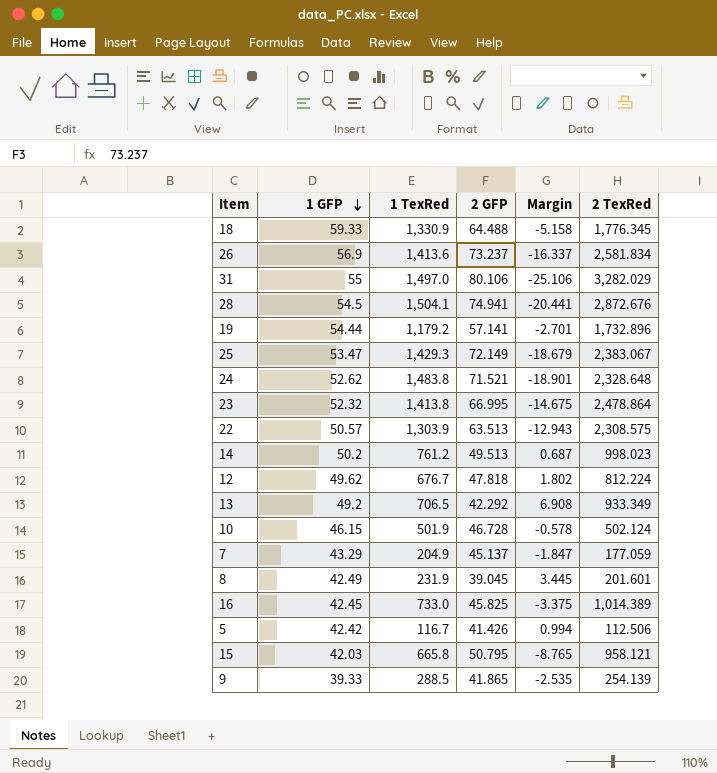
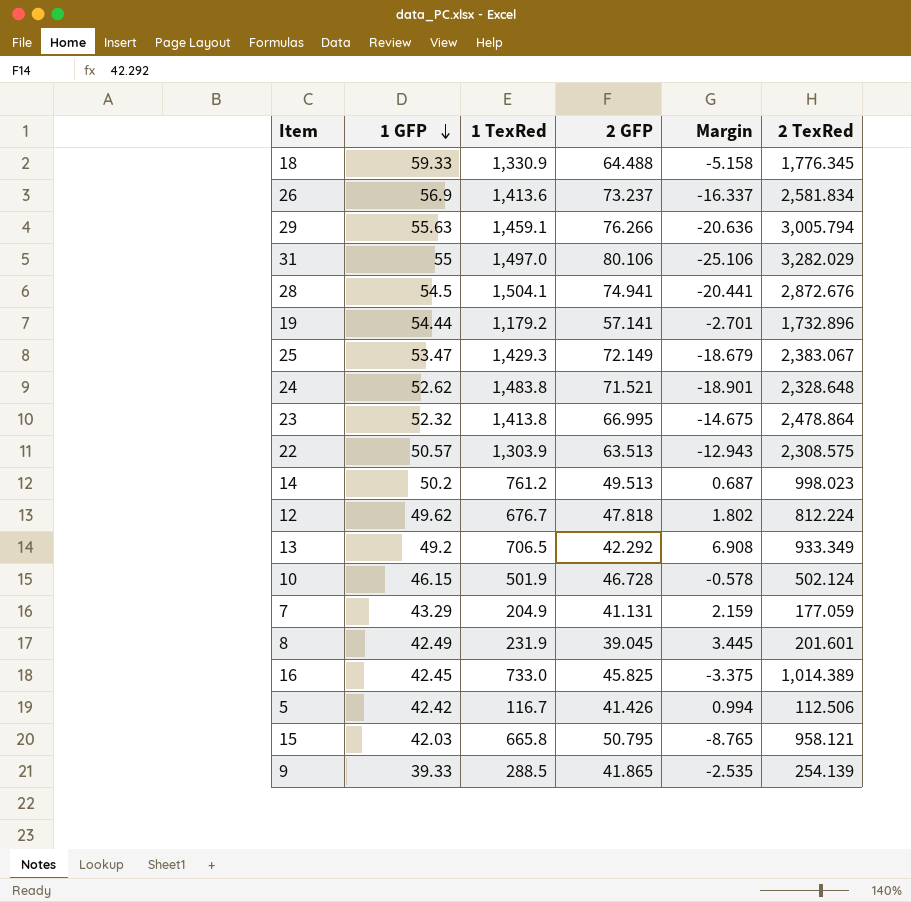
row 29: none -> 55.63 | 1,459.1 | 76.266 | -20.636 | 3,005.794
7 | 2 GFP: 45.137 -> 41.131
7 | Margin: -1.847 -> 2.159

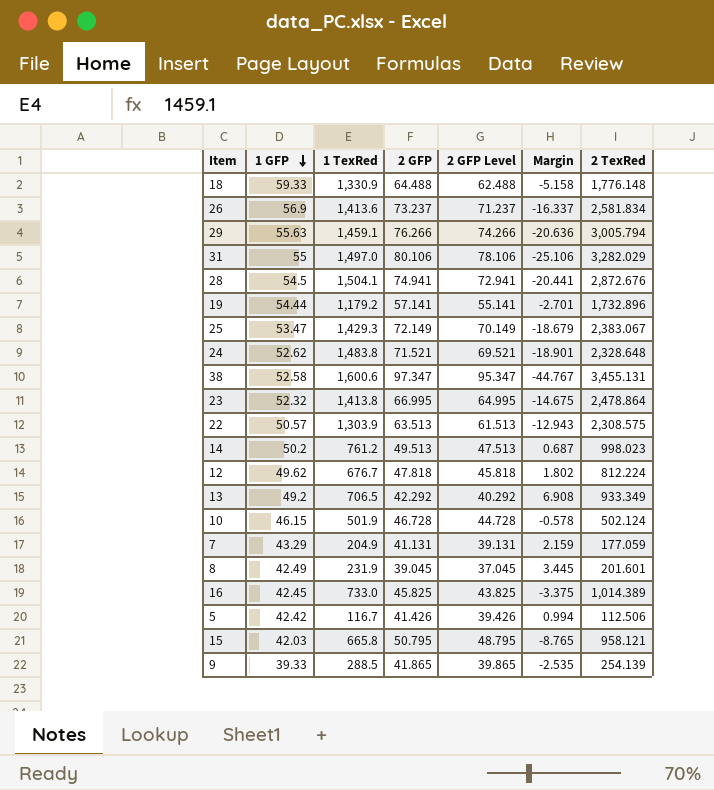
column 2 GFP Level | formula: none -> [2 GFP] - 2
18 | 2 TexRed: 1,776.345 -> 1,776.148
row 38: none -> 52.58 | 1,600.6 | 97.347 | 95.347 | -44.767 | 3,455.131

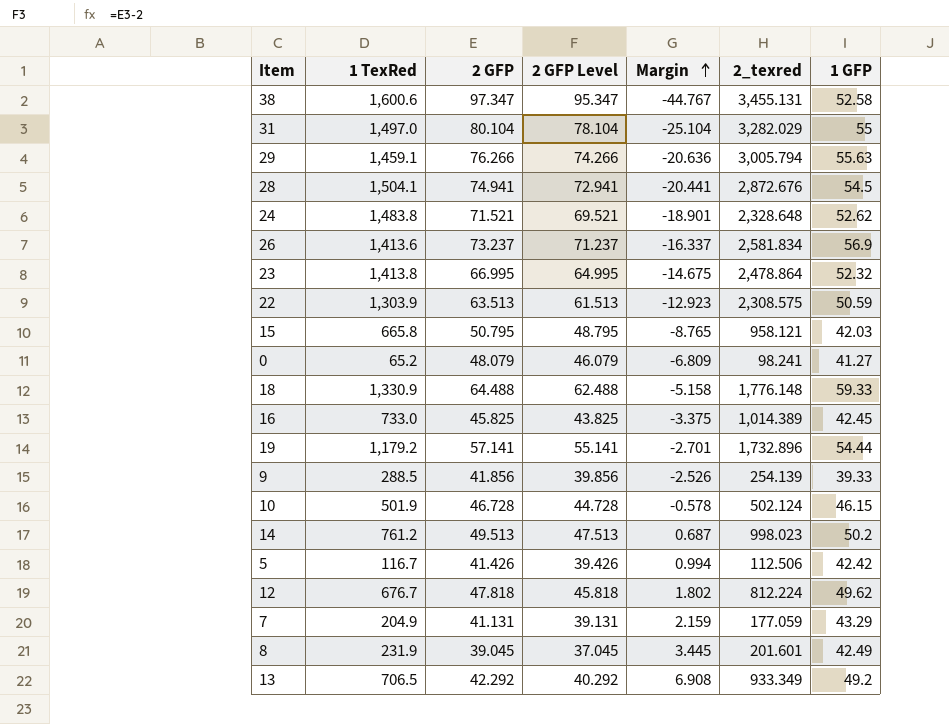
row order: 1 GFP descending -> Margin ascending
column name: 2 TexRed -> 2_texred
column 1 GFP | position: 2 -> 7
row 25: 53.47 | 1,429.3 | 72.149 | 70.149 | -18.679 | 2,383.067 -> none
31 | 2 GFP: 80.106 -> 80.104
31 | 2 GFP Level: 78.106 -> 78.104
31 | Margin: -25.106 -> -25.104
22 | Margin: -12.943 -> -12.923
22 | 1 GFP: 50.57 -> 50.59
row 0: none -> 65.2 | 48.079 | 46.079 | -6.809 | 98.241 | 41.27
9 | 2 GFP: 41.865 -> 41.856
9 | 2 GFP Level: 39.865 -> 39.856
9 | Margin: -2.535 -> -2.526

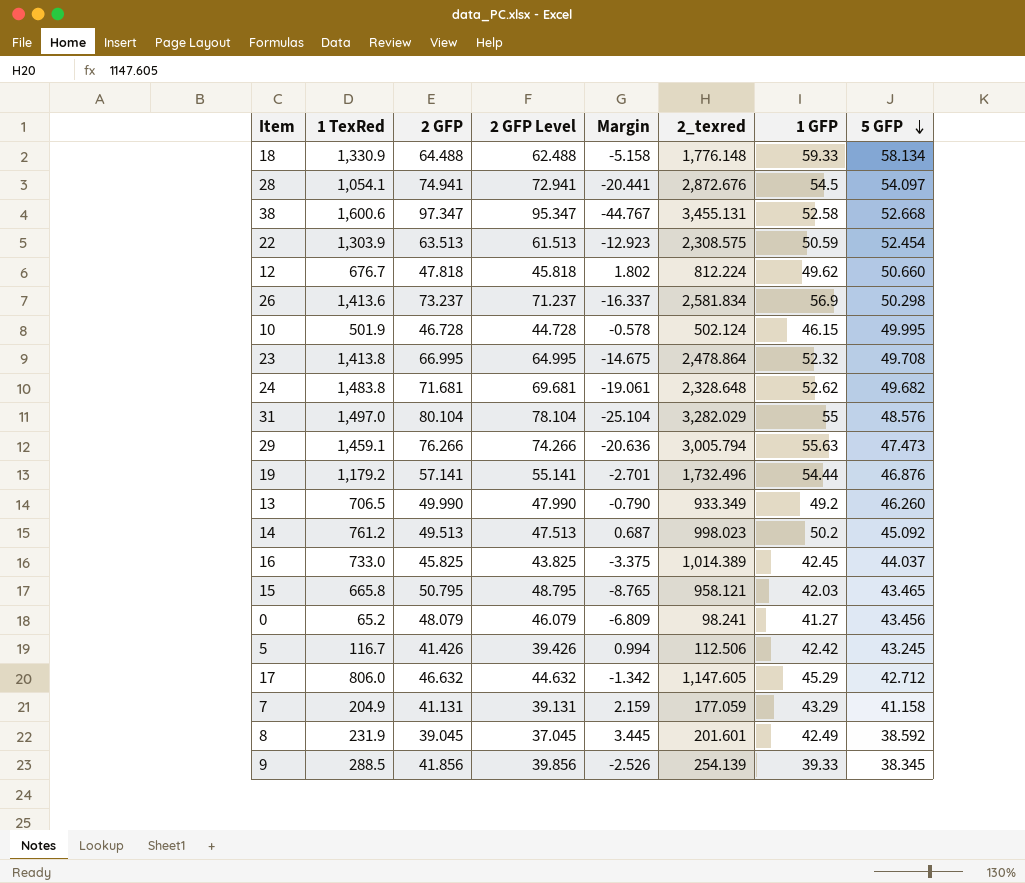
row order: Margin ascending -> 5 GFP descending
column 5 GFP | position: none -> 8
28 | 1 TexRed: 1,504.1 -> 1,054.1
24 | 2 GFP: 71.521 -> 71.681
24 | 2 GFP Level: 69.521 -> 69.681
24 | Margin: -18.901 -> -19.061
19 | 2_texred: 1,732.896 -> 1,732.496
13 | 2 GFP: 42.292 -> 49.990
13 | 2 GFP Level: 40.292 -> 47.990
13 | Margin: 6.908 -> -0.790
row 17: none -> 806.0 | 46.632 | 44.632 | -1.342 | 1,147.605 | 45.29 | 42.712

